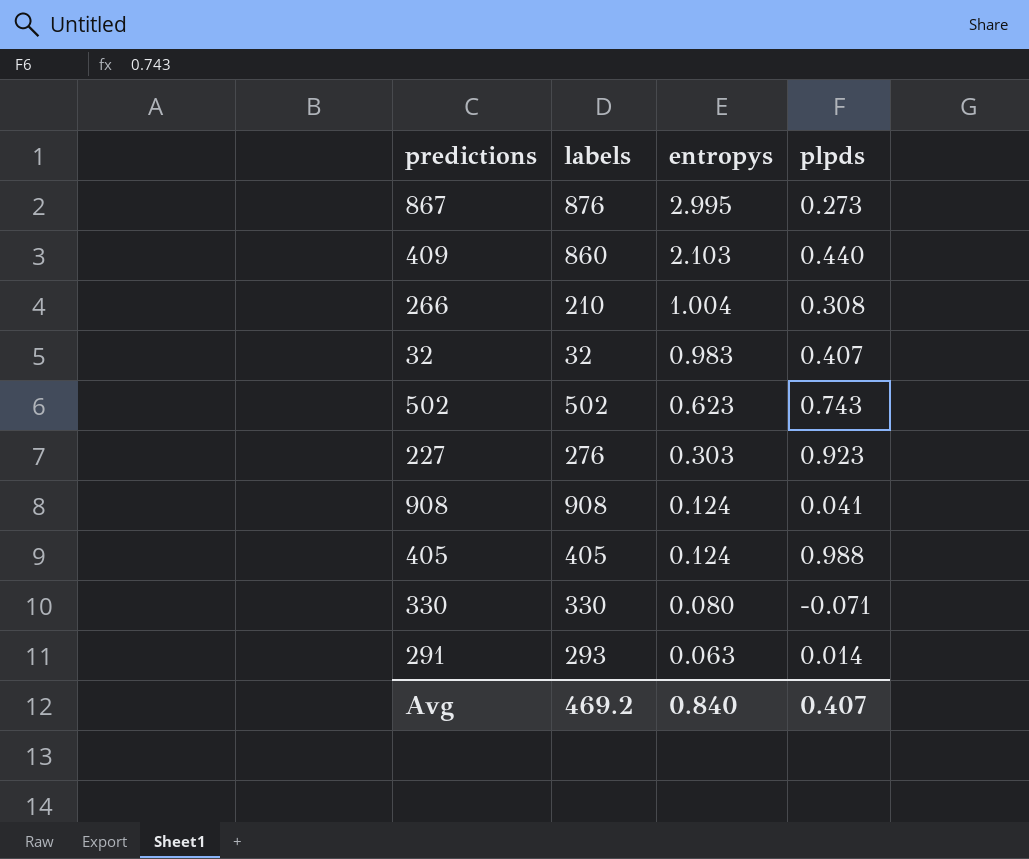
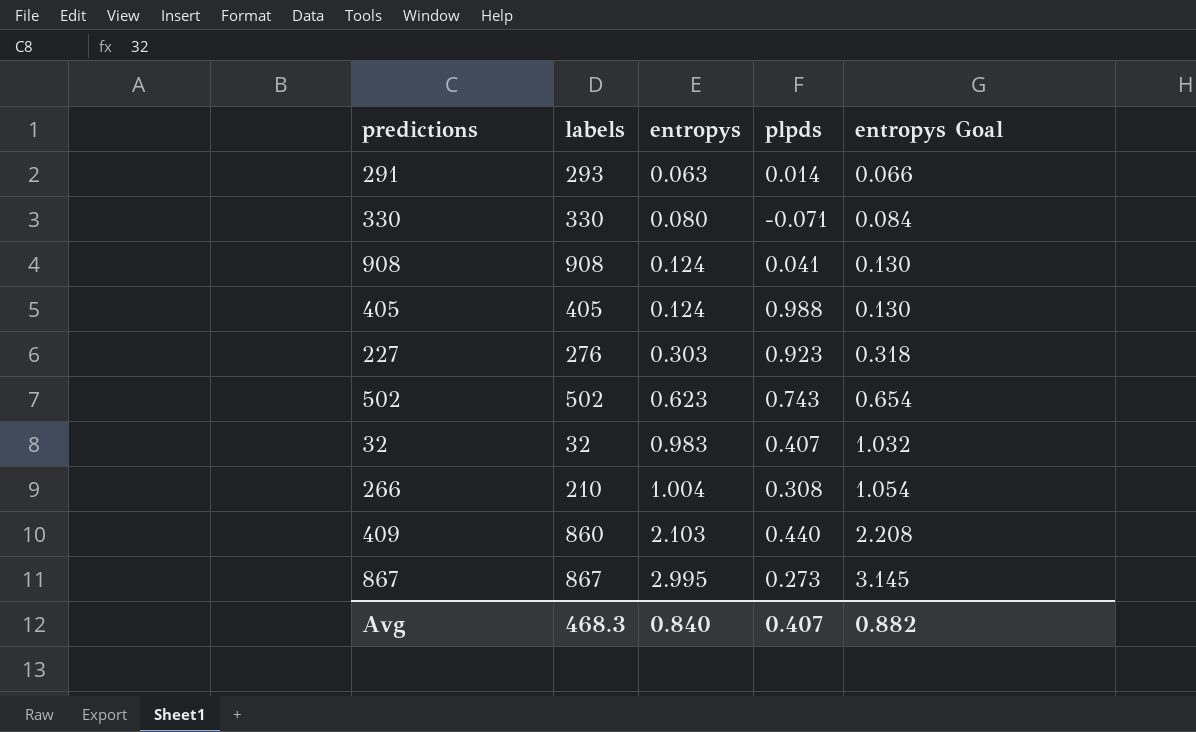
row order: entropys descending -> entropys ascending
column entropys Goal | formula: none -> [entropys] * 1.05
867 | labels: 876 -> 867
Avg | labels: 469.2 -> 468.3

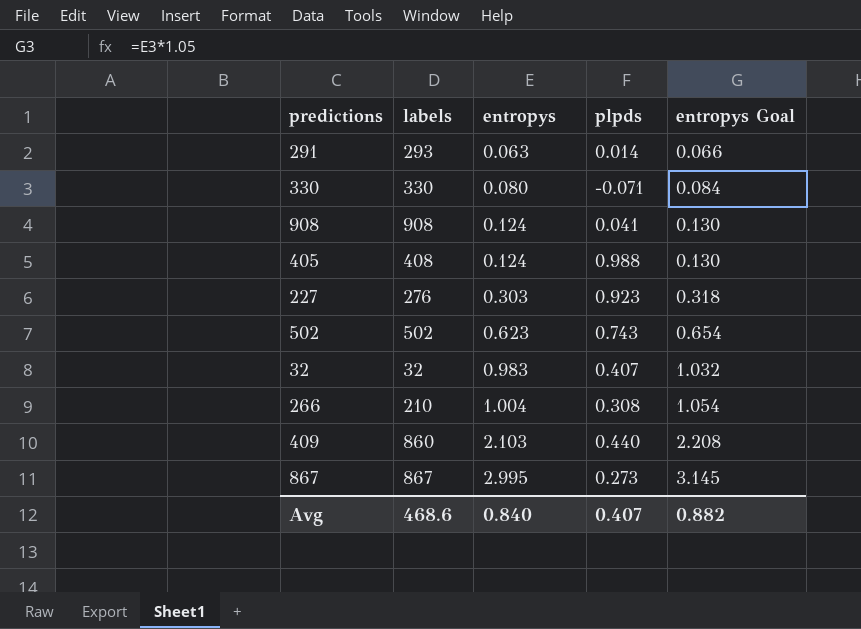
405 | labels: 405 -> 408
Avg | labels: 468.3 -> 468.6

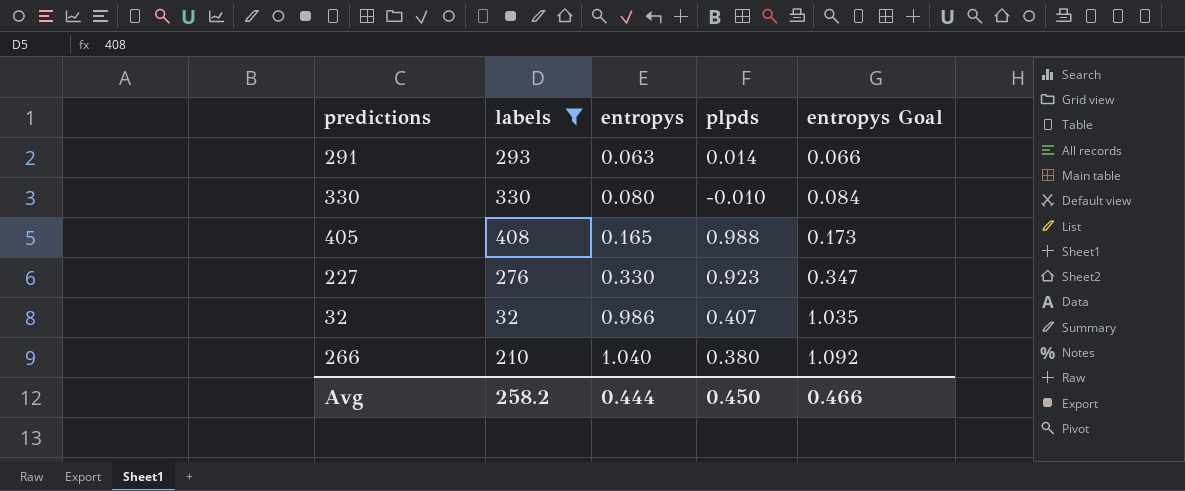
filter: none -> labels <= 408
330 | plpds: -0.071 -> -0.010
405 | entropys: 0.124 -> 0.165
405 | entropys Goal: 0.130 -> 0.173
227 | entropys: 0.303 -> 0.330
227 | entropys Goal: 0.318 -> 0.347
32 | entropys: 0.983 -> 0.986
32 | entropys Goal: 1.032 -> 1.035
266 | entropys: 1.004 -> 1.040
266 | plpds: 0.308 -> 0.380
266 | entropys Goal: 1.054 -> 1.092
Avg | labels: 468.6 -> 258.2
Avg | entropys: 0.840 -> 0.444
Avg | plpds: 0.407 -> 0.450
Avg | entropys Goal: 0.882 -> 0.466

